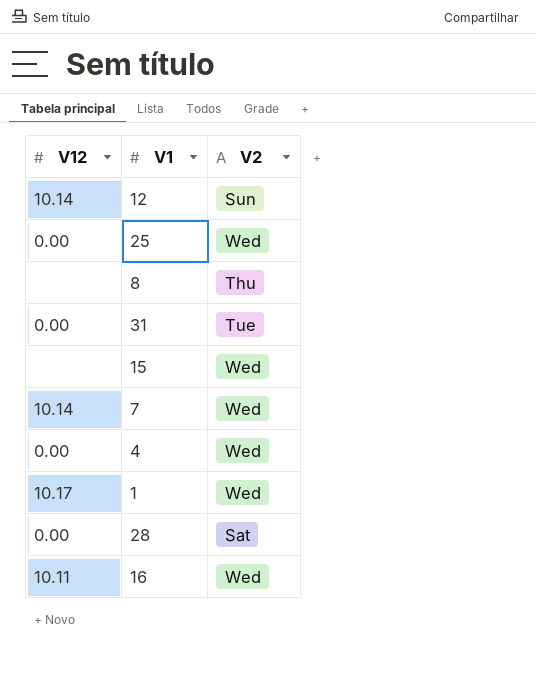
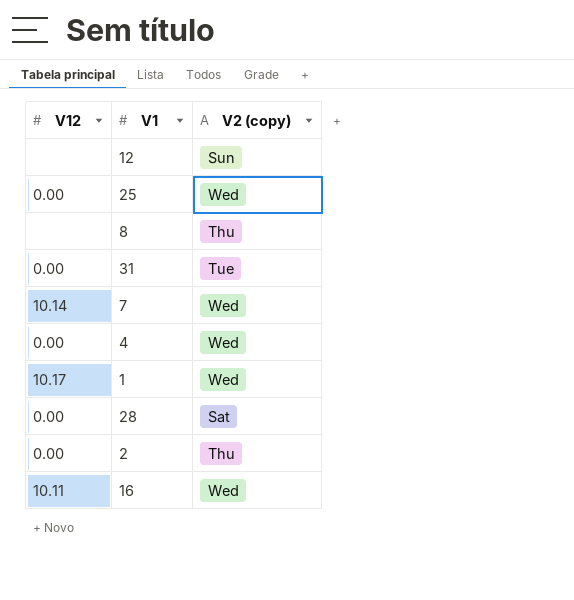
column name: V2 -> V2 (copy)
row 15: none | Wed -> none
12 | V12: 10.14 -> none
row 2: none -> 0.00 | Thu

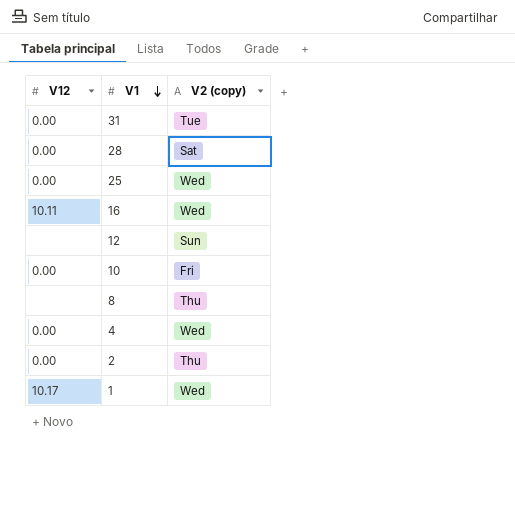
row order: none -> V1 descending
row 7: 10.14 | Wed -> none
row 10: none -> 0.00 | Fri

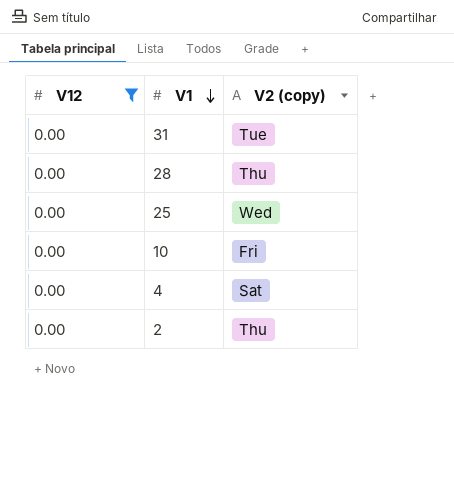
filter: none -> V12 = 0.00
28 | V2 (copy): Sat -> Thu
4 | V2 (copy): Wed -> Sat

